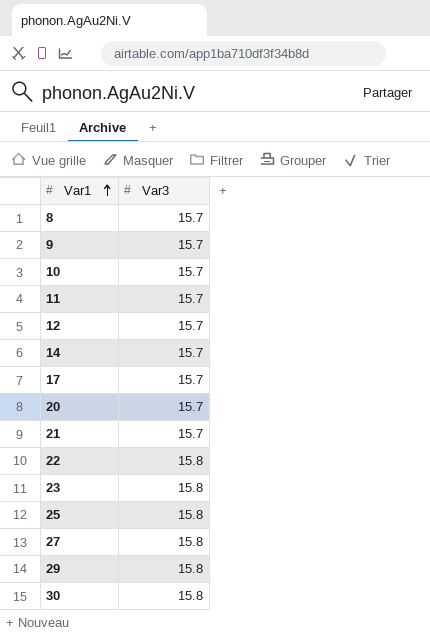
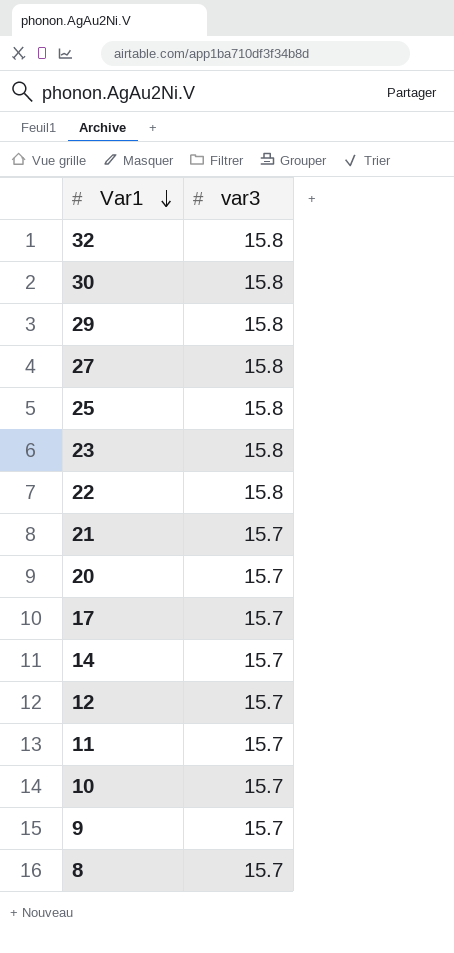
row order: Var1 ascending -> Var1 descending
column name: Var3 -> var3
row 32: none -> 15.8

